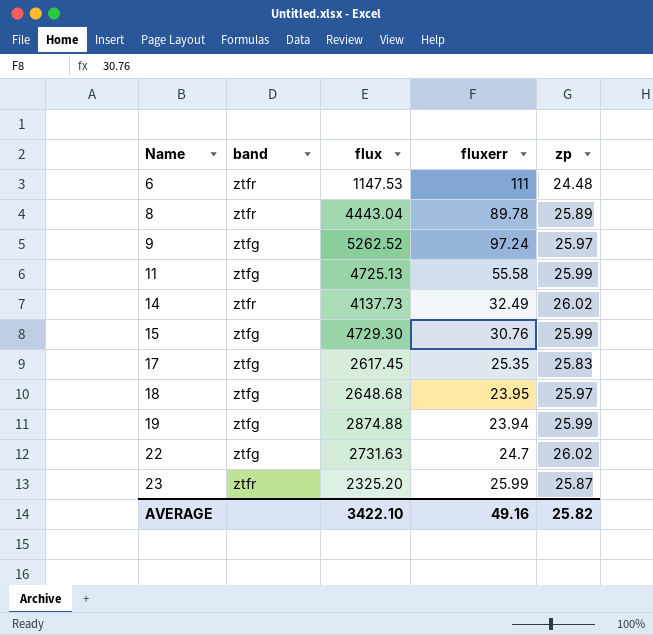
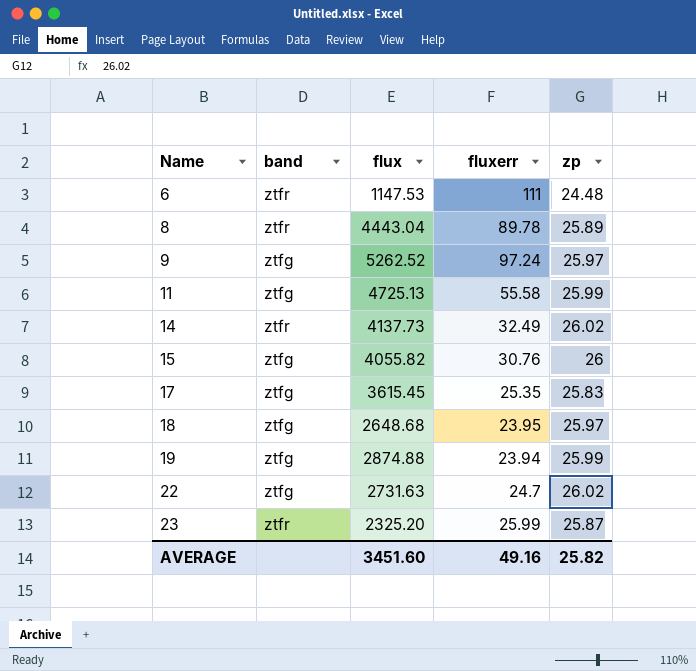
15 | flux: 4729.30 -> 4055.82
15 | zp: 25.99 -> 26
17 | flux: 2617.45 -> 3615.45
AVERAGE | flux: 3422.10 -> 3451.60

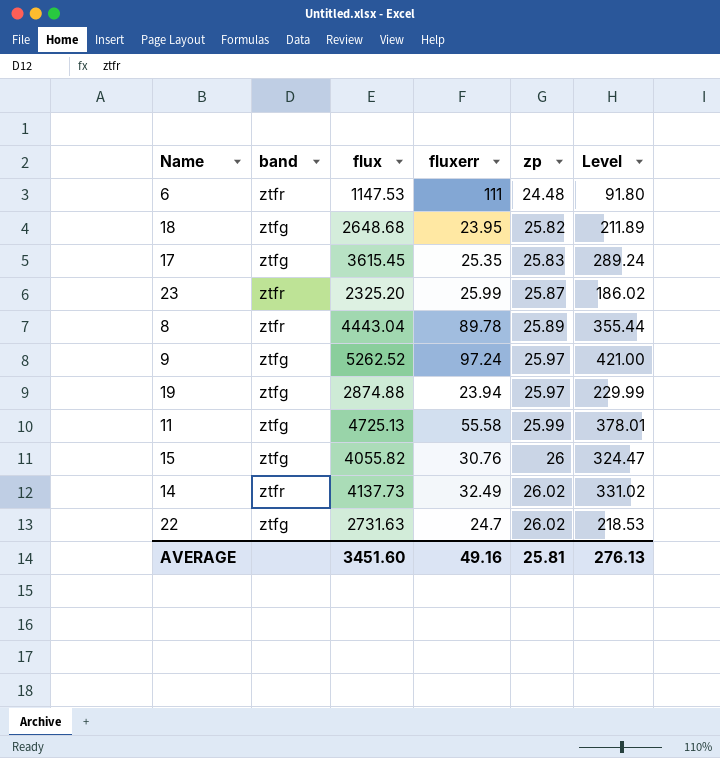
row order: Name ascending -> zp ascending
column Level | formula: none -> [flux] * 0.08
18 | zp: 25.97 -> 25.82
19 | zp: 25.99 -> 25.97
AVERAGE | zp: 25.82 -> 25.81

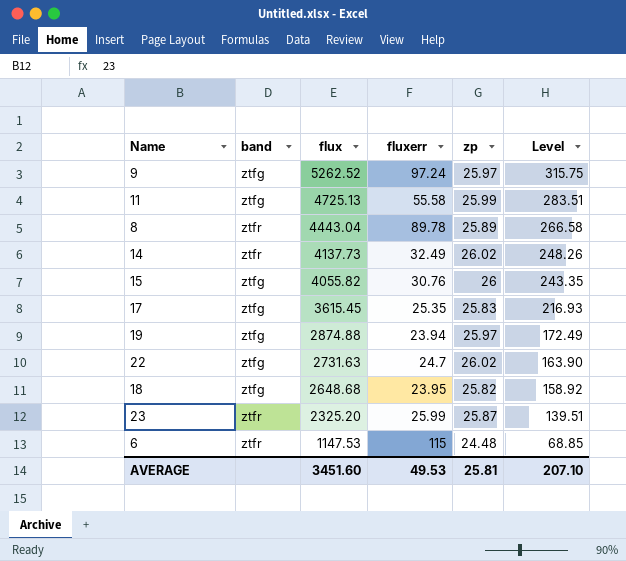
row order: zp ascending -> flux descending
column Level | formula: [flux] * 0.08 -> [flux] * 0.06
6 | fluxerr: 111 -> 115
AVERAGE | fluxerr: 49.16 -> 49.53
AVERAGE | Level: 276.13 -> 207.10

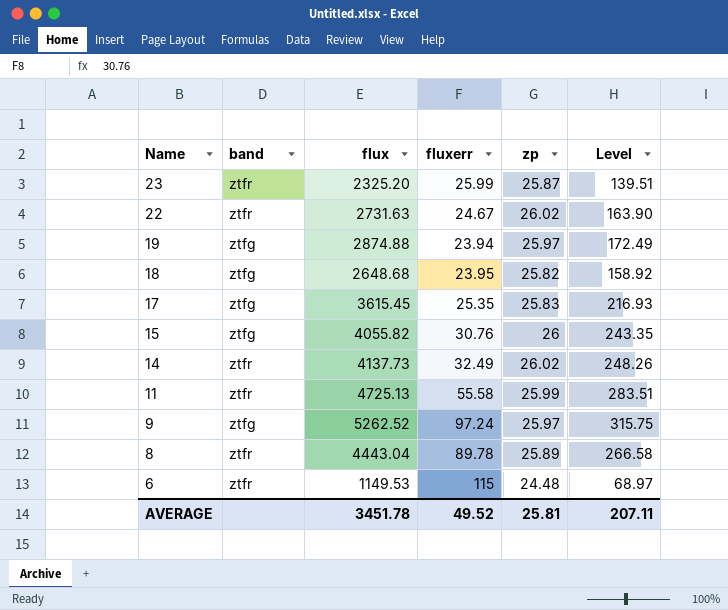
row order: flux descending -> Name descending
22 | band: ztfg -> ztfr
22 | fluxerr: 24.7 -> 24.67
11 | band: ztfg -> ztfr
6 | flux: 1147.53 -> 1149.53
6 | Level: 68.85 -> 68.97
AVERAGE | flux: 3451.60 -> 3451.78
AVERAGE | fluxerr: 49.53 -> 49.52
AVERAGE | Level: 207.10 -> 207.11

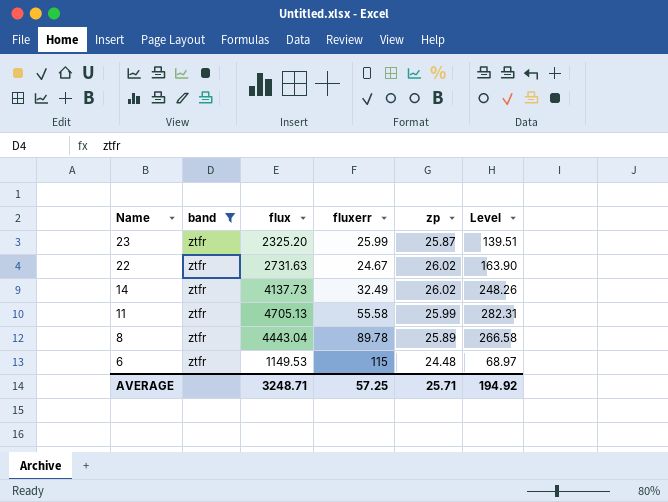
filter: none -> band = ztfr
11 | flux: 4725.13 -> 4705.13
11 | Level: 283.51 -> 282.31
AVERAGE | flux: 3451.78 -> 3248.71
AVERAGE | fluxerr: 49.52 -> 57.25
AVERAGE | zp: 25.81 -> 25.71
AVERAGE | Level: 207.11 -> 194.92

